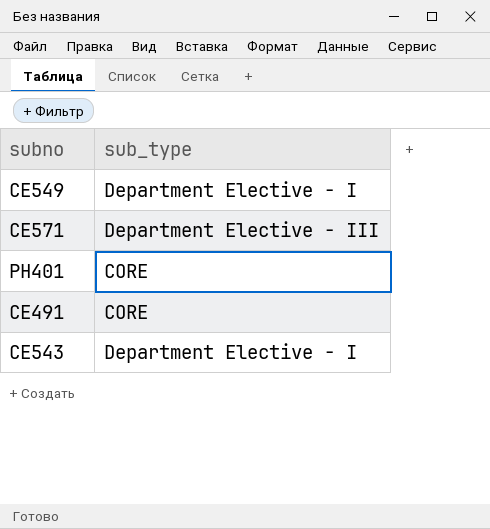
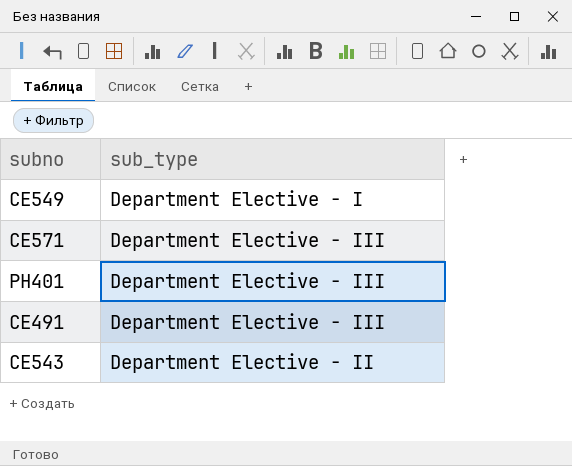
PH401 | sub_type: CORE -> Department Elective - III
CE491 | sub_type: CORE -> Department Elective - III
CE543 | sub_type: Department Elective - I -> Department Elective - II

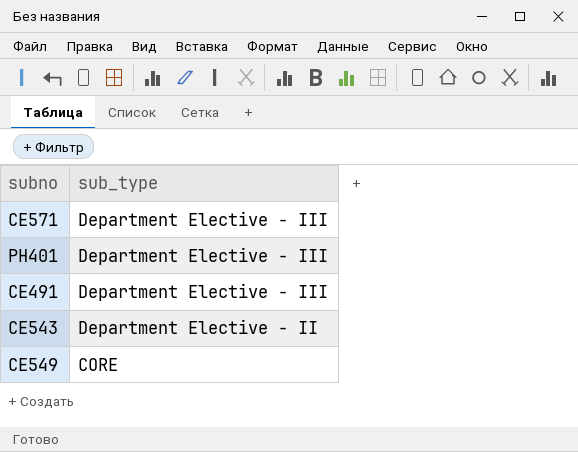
row order: none -> sub_type descending
CE549 | sub_type: Department Elective - I -> CORE

